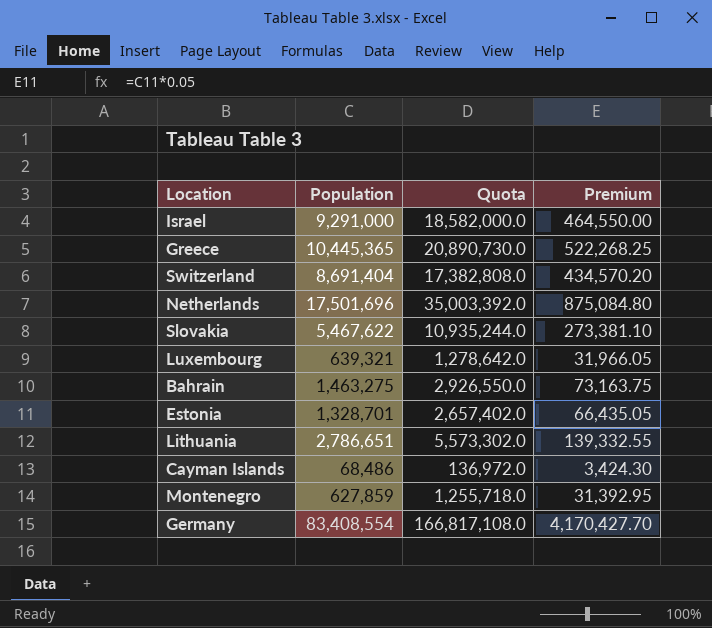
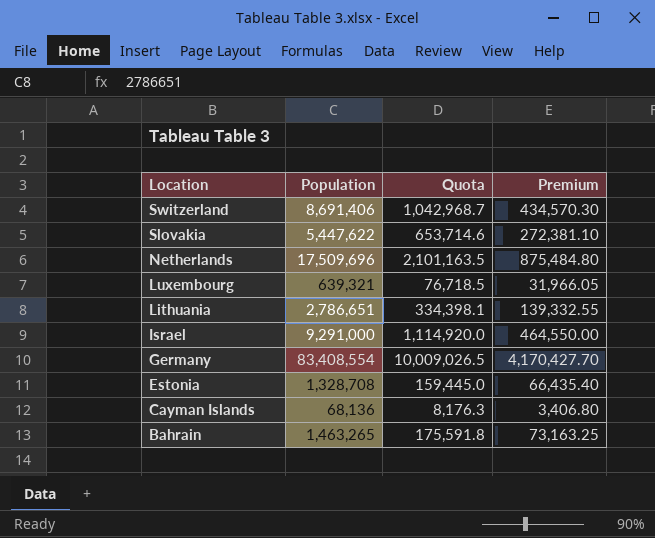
row order: none -> Location descending
column Quota | formula: [Population] * 2 -> [Population] * 0.12
row Greece: 10,445,365 | 20,890,730.0 | 522,268.25 -> none
row Montenegro: 627,859 | 1,255,718.0 | 31,392.95 -> none
Switzerland | Population: 8,691,404 -> 8,691,406
Switzerland | Premium: 434,570.20 -> 434,570.30
Slovakia | Population: 5,467,622 -> 5,447,622
Slovakia | Premium: 273,381.10 -> 272,381.10
Netherlands | Population: 17,501,696 -> 17,509,696
Netherlands | Premium: 875,084.80 -> 875,484.80
Estonia | Population: 1,328,701 -> 1,328,708
Estonia | Premium: 66,435.05 -> 66,435.40
Cayman Islands | Population: 68,486 -> 68,136
Cayman Islands | Premium: 3,424.30 -> 3,406.80
Bahrain | Population: 1,463,275 -> 1,463,265
Bahrain | Premium: 73,163.75 -> 73,163.25

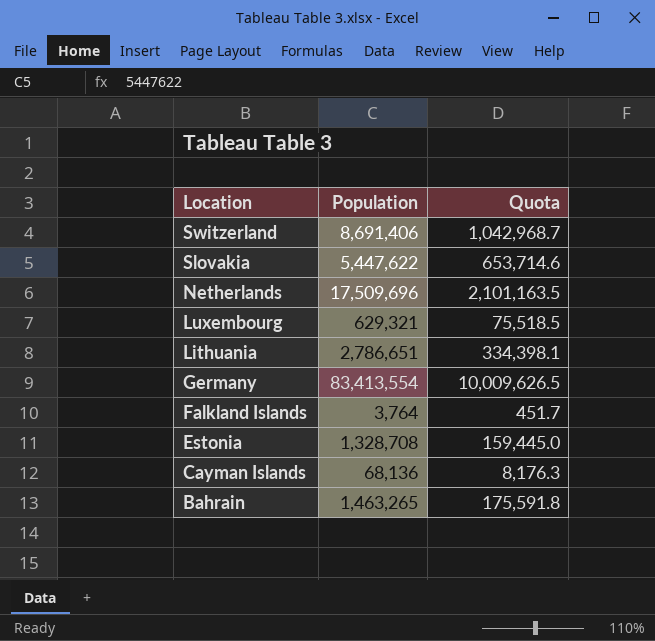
column Premium | formula: [Population] * 0.05 -> none
row Israel: 9,291,000 | 1,114,920.0 | 464,550.00 -> none
Luxembourg | Population: 639,321 -> 629,321
Luxembourg | Quota: 76,718.5 -> 75,518.5
Germany | Population: 83,408,554 -> 83,413,554
Germany | Quota: 10,009,026.5 -> 10,009,626.5
row Falkland Islands: none -> 3,764 | 451.7

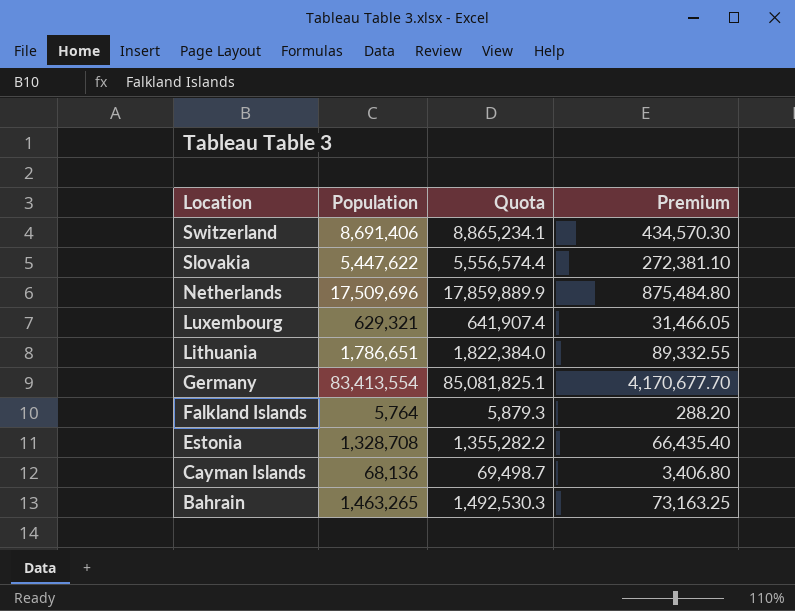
column Quota | formula: [Population] * 0.12 -> [Population] * 1.02
column Premium | formula: none -> [Population] * 0.05
Lithuania | Population: 2,786,651 -> 1,786,651
Falkland Islands | Population: 3,764 -> 5,764

